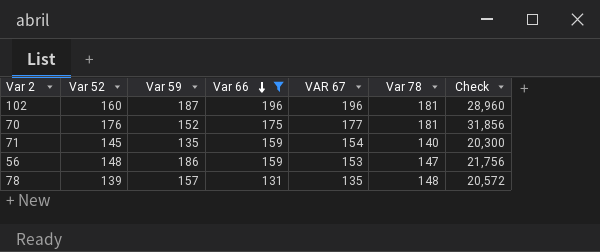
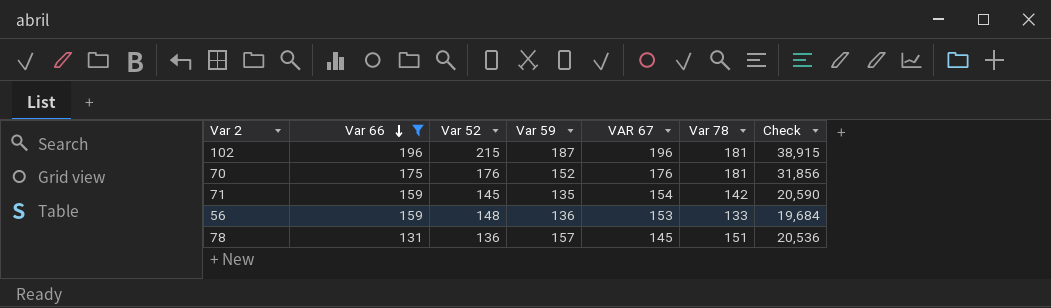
column Var 66 | position: 4 -> 2
102 | Var 52: 160 -> 215
102 | Check: 28,960 -> 38,915
70 | VAR 67: 177 -> 176
71 | Var 78: 140 -> 142
71 | Check: 20,300 -> 20,590
56 | Var 59: 186 -> 136
56 | Var 78: 147 -> 133
56 | Check: 21,756 -> 19,684
78 | Var 52: 139 -> 136
78 | VAR 67: 135 -> 145
78 | Var 78: 148 -> 151
78 | Check: 20,572 -> 20,536

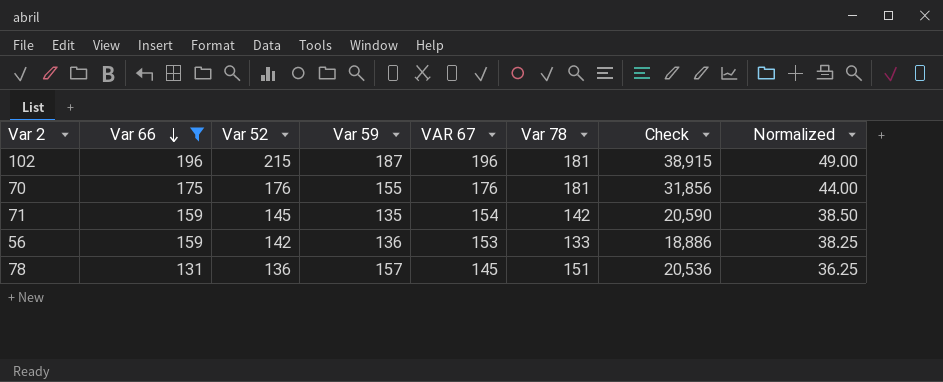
column Normalized | formula: none -> [VAR 67] * 0.25
70 | Var 59: 152 -> 155
56 | Var 52: 148 -> 142
56 | Check: 19,684 -> 18,886

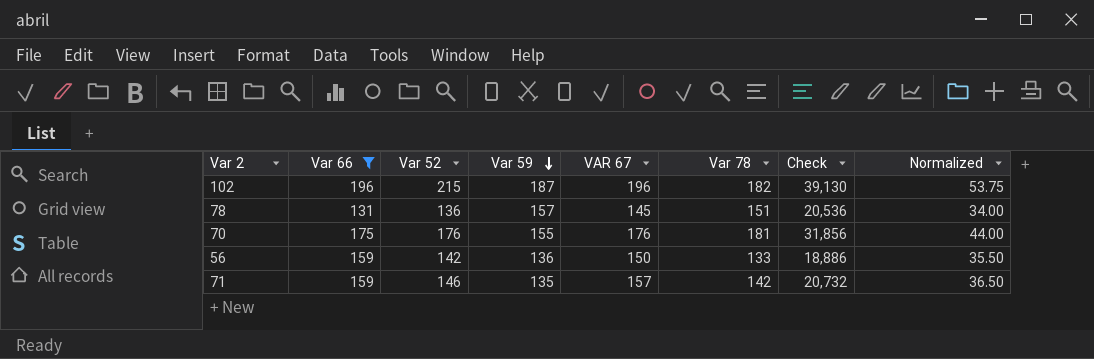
row order: Var 66 descending -> Var 59 descending
column Normalized | formula: [VAR 67] * 0.25 -> [Var 52] * 0.25
102 | Var 78: 181 -> 182
102 | Check: 38,915 -> 39,130
56 | VAR 67: 153 -> 150
71 | Var 52: 145 -> 146
71 | VAR 67: 154 -> 157
71 | Check: 20,590 -> 20,732

